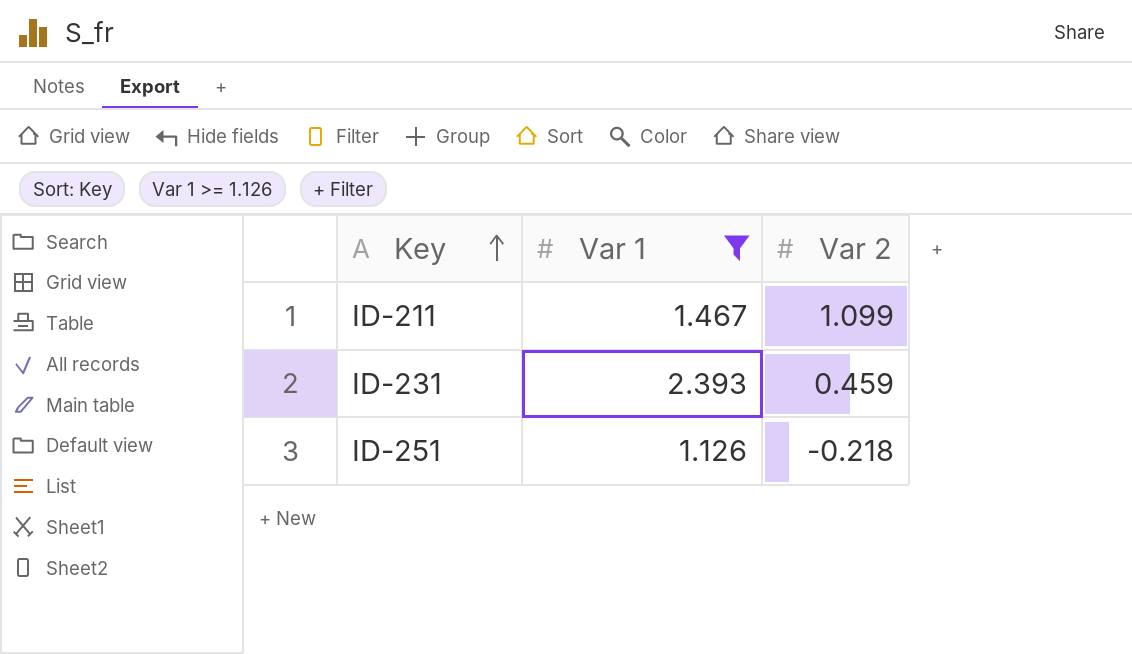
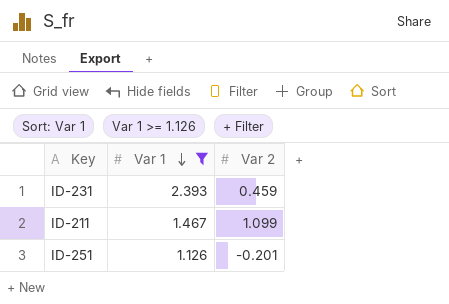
row order: Key ascending -> Var 1 descending
ID-251 | Var 2: -0.218 -> -0.201

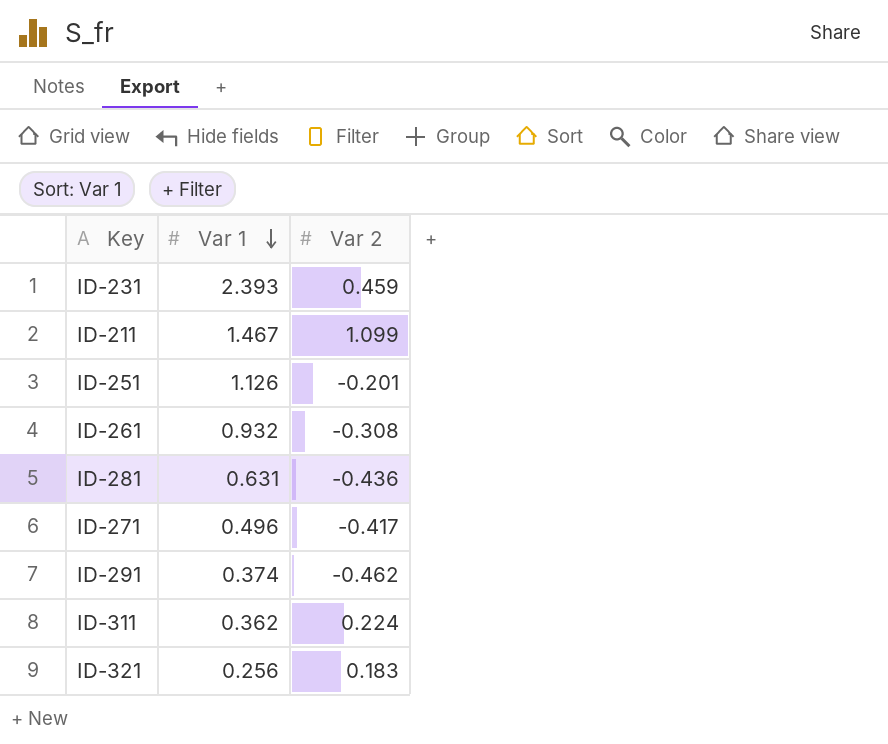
filter: Var 1 >= 1.126 -> none

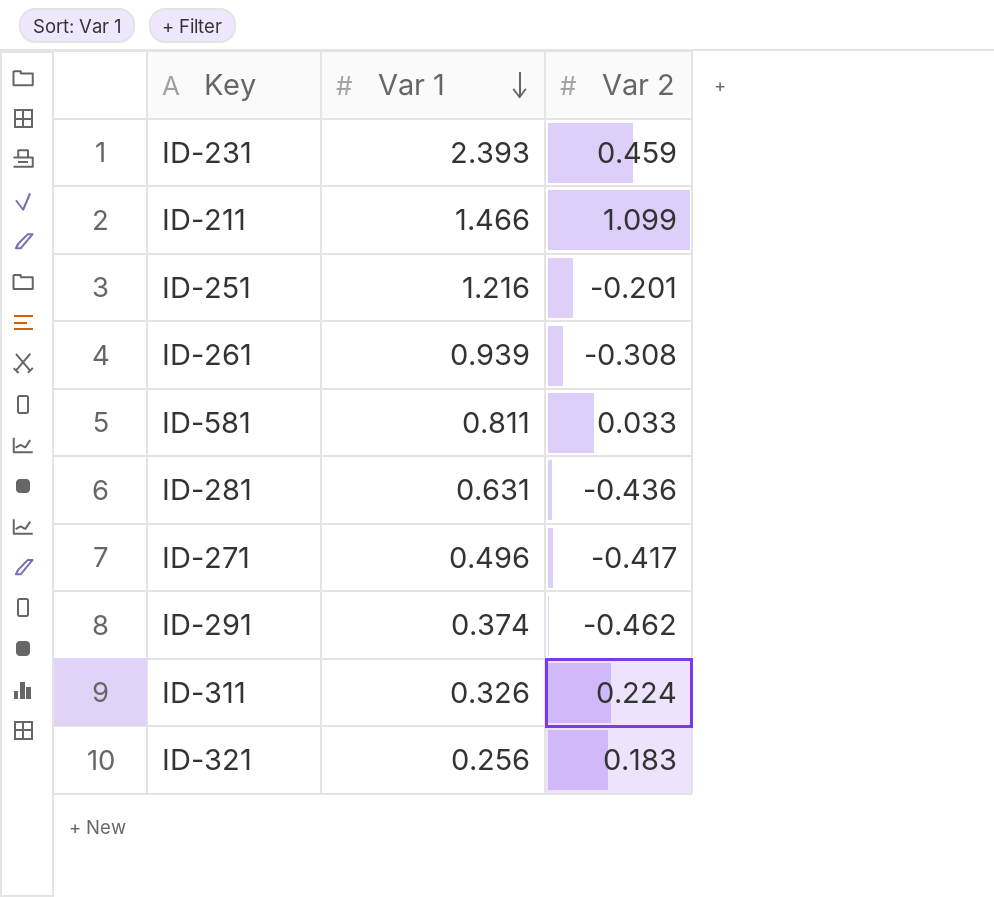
ID-211 | Var 1: 1.467 -> 1.466
ID-251 | Var 1: 1.126 -> 1.216
ID-261 | Var 1: 0.932 -> 0.939
row ID-581: none -> 0.811 | 0.033
ID-311 | Var 1: 0.362 -> 0.326

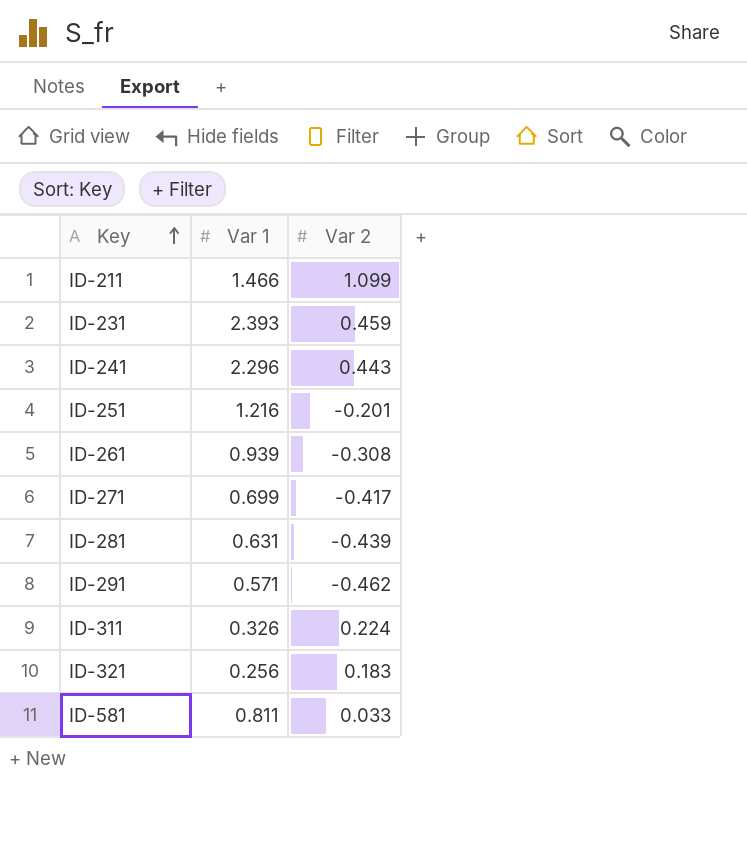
row order: Var 1 descending -> Key ascending
row ID-241: none -> 2.296 | 0.443
ID-271 | Var 1: 0.496 -> 0.699
ID-281 | Var 2: -0.436 -> -0.439
ID-291 | Var 1: 0.374 -> 0.571

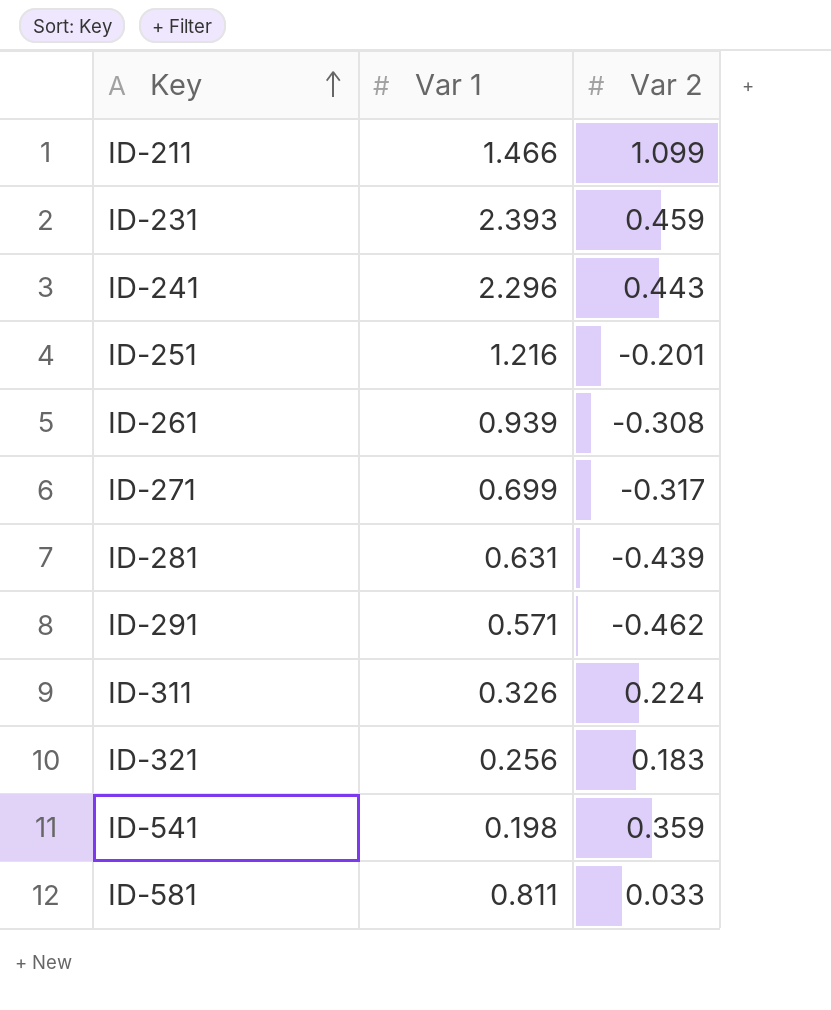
ID-271 | Var 2: -0.417 -> -0.317
row ID-541: none -> 0.198 | 0.359

